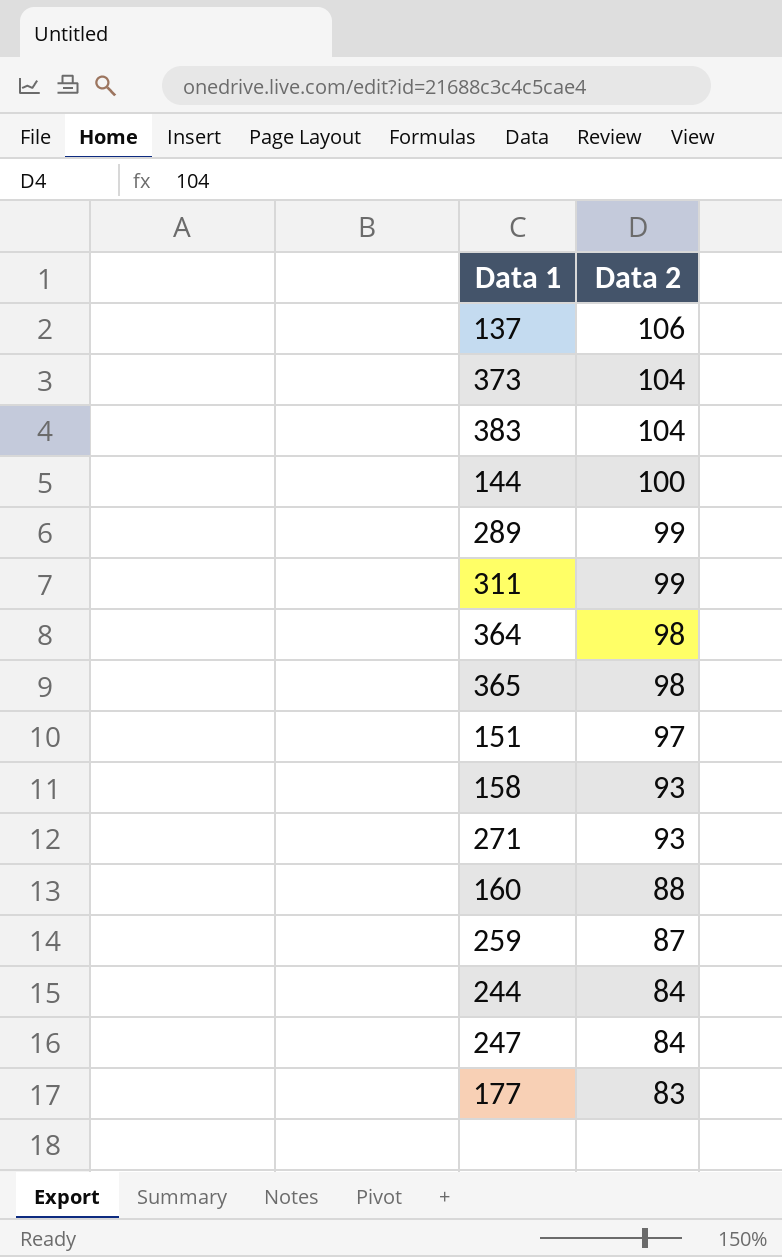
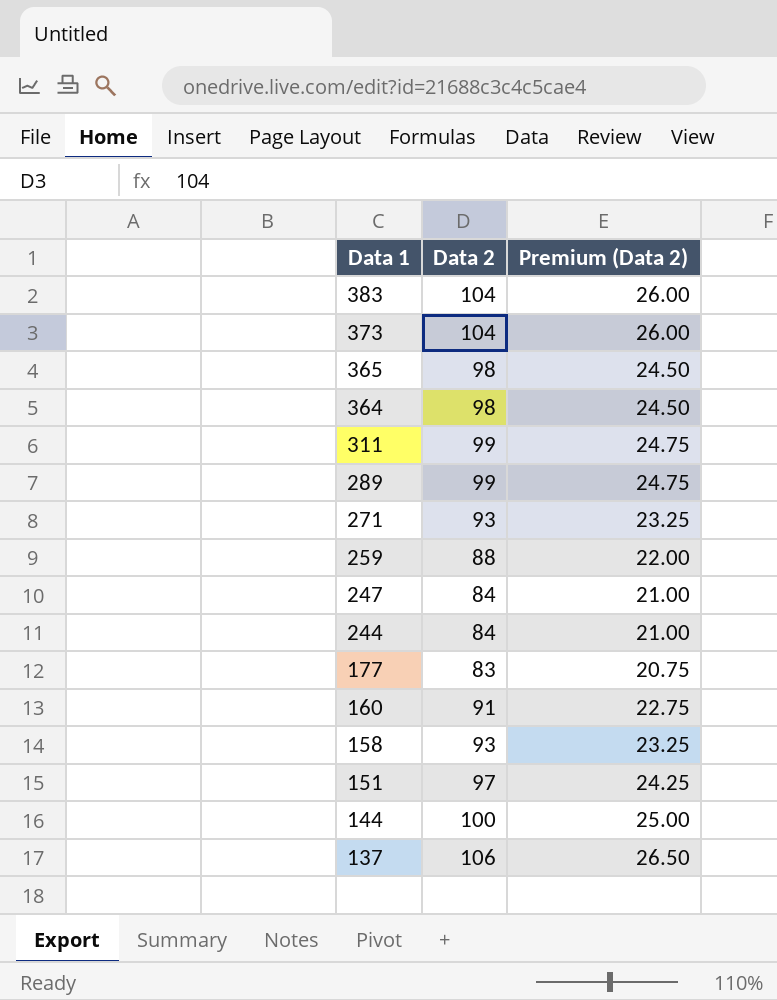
row order: Data 2 descending -> Data 1 descending
column Premium (Data 2) | formula: none -> [Data 2] * 0.25
259 | Data 2: 87 -> 88
160 | Data 2: 88 -> 91

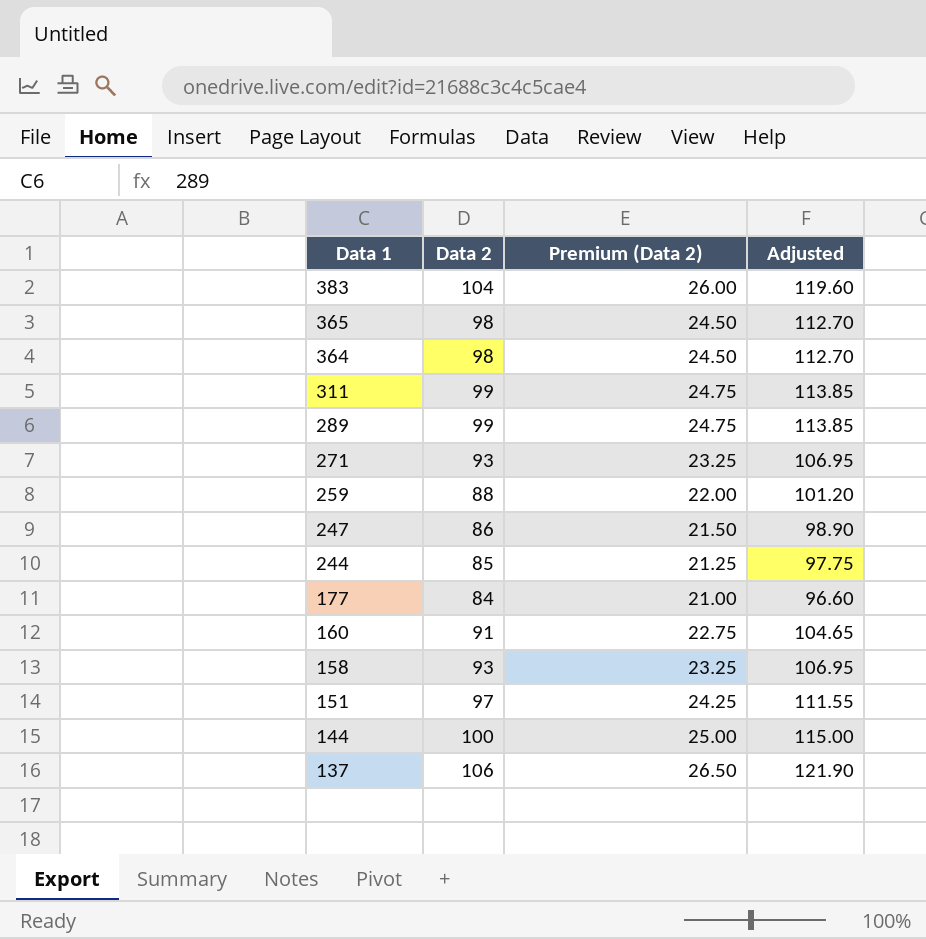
column Adjusted | formula: none -> [Data 2] * 1.15
row 373: 104 | 26.00 -> none
247 | Data 2: 84 -> 86
247 | Premium (Data 2): 21.00 -> 21.50
244 | Data 2: 84 -> 85
244 | Premium (Data 2): 21.00 -> 21.25
177 | Data 2: 83 -> 84
177 | Premium (Data 2): 20.75 -> 21.00

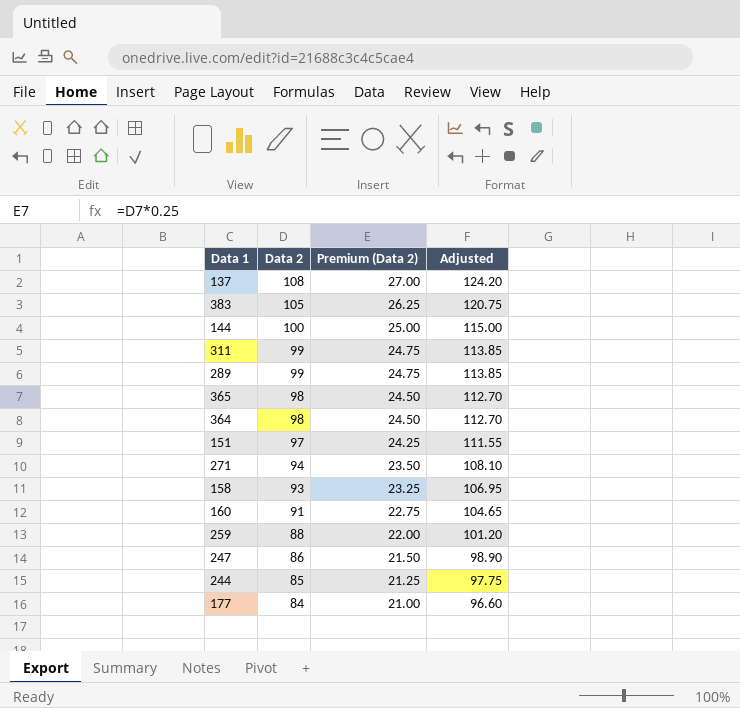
row order: Data 1 descending -> Data 2 descending
137 | Data 2: 106 -> 108
137 | Premium (Data 2): 26.50 -> 27.00
137 | Adjusted: 121.90 -> 124.20
383 | Data 2: 104 -> 105
383 | Premium (Data 2): 26.00 -> 26.25
383 | Adjusted: 119.60 -> 120.75
271 | Data 2: 93 -> 94
271 | Premium (Data 2): 23.25 -> 23.50
271 | Adjusted: 106.95 -> 108.10

